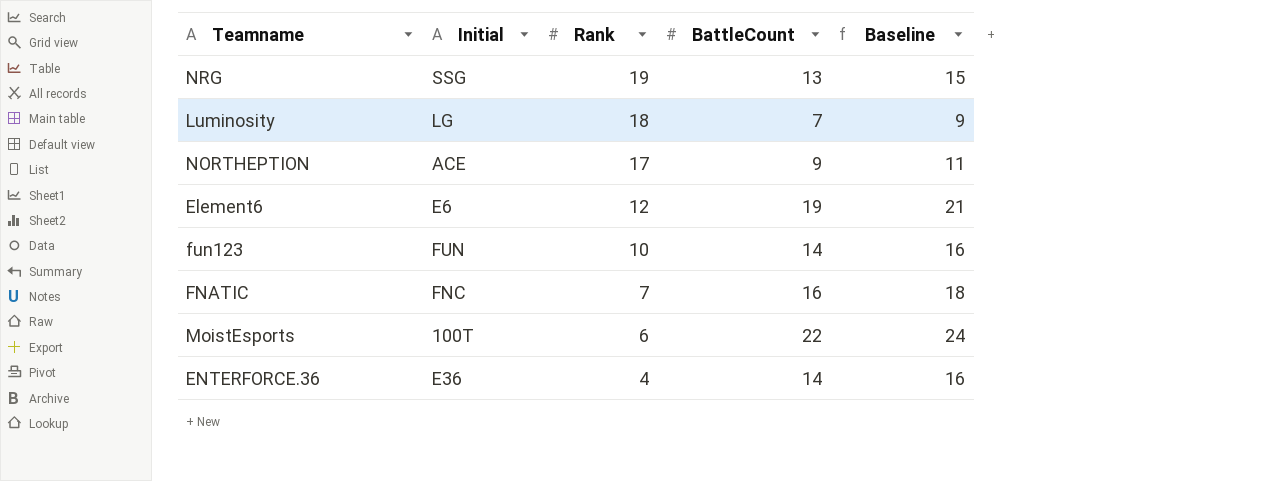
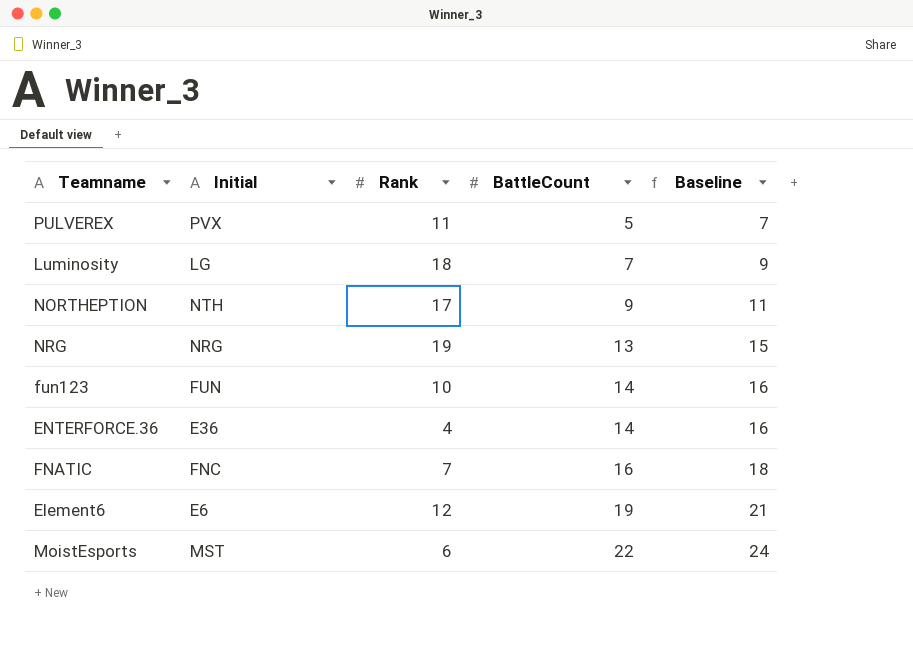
row order: Rank descending -> BattleCount ascending
row PULVEREX: none -> PVX | 11 | 5 | 7
NORTHEPTION | Initial: ACE -> NTH
NRG | Initial: SSG -> NRG
MoistEsports | Initial: 100T -> MST

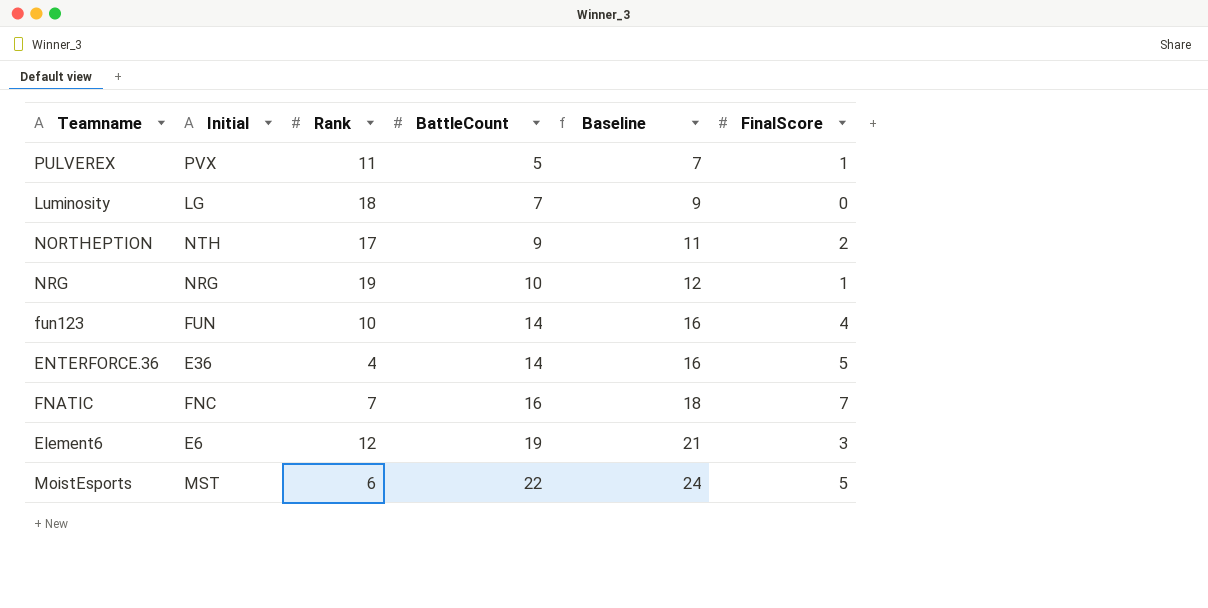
column FinalScore | position: none -> 6
NRG | BattleCount: 13 -> 10
NRG | Baseline: 15 -> 12

